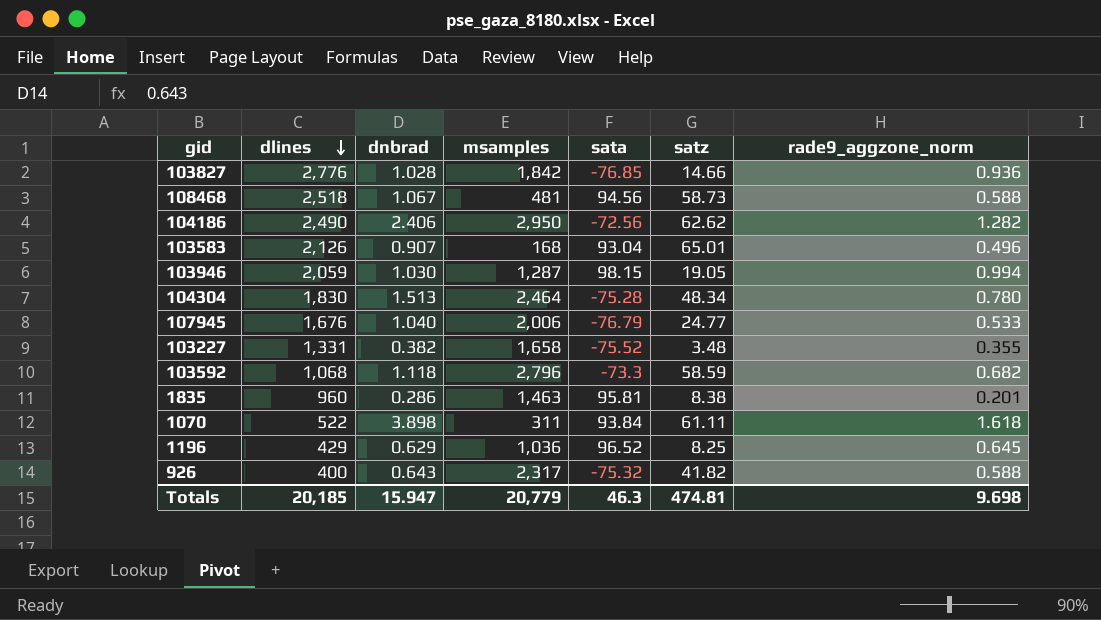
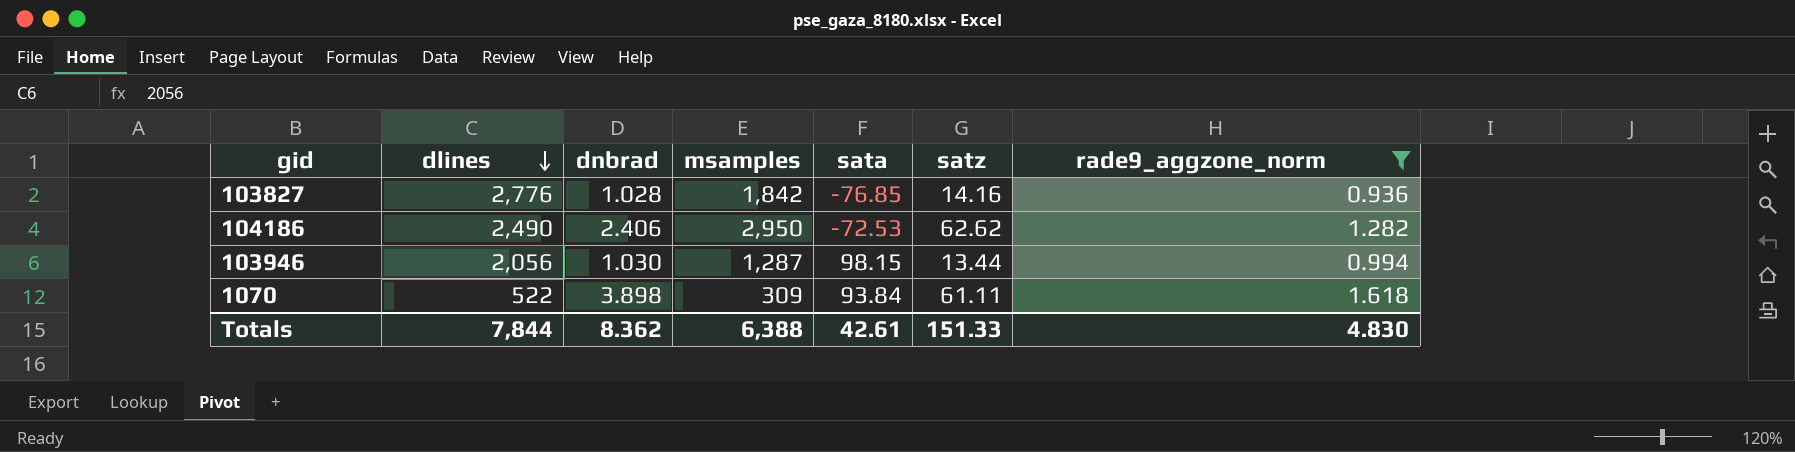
filter: none -> rade9_aggzone_norm >= 0.936
103827 | satz: 14.66 -> 14.16
104186 | sata: -72.56 -> -72.53
103946 | dlines: 2,059 -> 2,056
103946 | satz: 19.05 -> 13.44
1070 | msamples: 311 -> 309
Totals | dlines: 20,185 -> 7,844
Totals | dnbrad: 15.947 -> 8.362
Totals | msamples: 20,779 -> 6,388
Totals | sata: 46.3 -> 42.61
Totals | satz: 474.81 -> 151.33
Totals | rade9_aggzone_norm: 9.698 -> 4.830

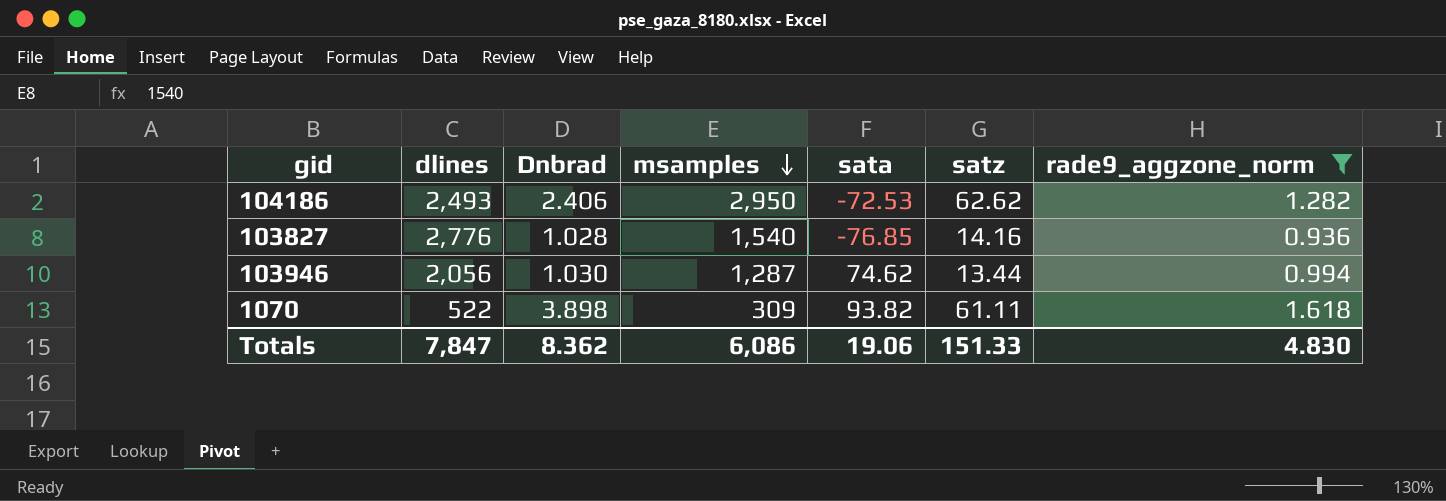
row order: dlines descending -> msamples descending
column name: dnbrad -> Dnbrad
104186 | dlines: 2,490 -> 2,493
103827 | msamples: 1,842 -> 1,540
103946 | sata: 98.15 -> 74.62
1070 | sata: 93.84 -> 93.82
Totals | dlines: 7,844 -> 7,847
Totals | msamples: 6,388 -> 6,086
Totals | sata: 42.61 -> 19.06

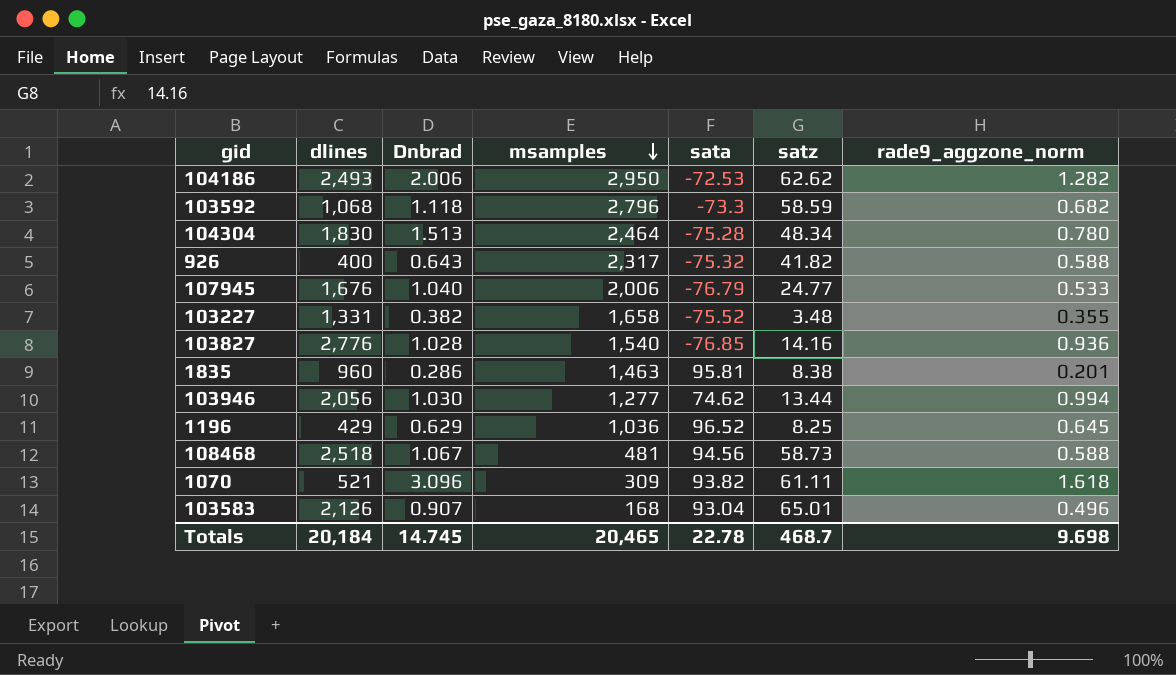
filter: rade9_aggzone_norm >= 0.936 -> none
104186 | Dnbrad: 2.406 -> 2.006
103946 | msamples: 1,287 -> 1,277
1070 | dlines: 522 -> 521
1070 | Dnbrad: 3.898 -> 3.096
Totals | dlines: 7,847 -> 20,184
Totals | Dnbrad: 8.362 -> 14.745
Totals | msamples: 6,086 -> 20,465
Totals | sata: 19.06 -> 22.78
Totals | satz: 151.33 -> 468.7
Totals | rade9_aggzone_norm: 4.830 -> 9.698

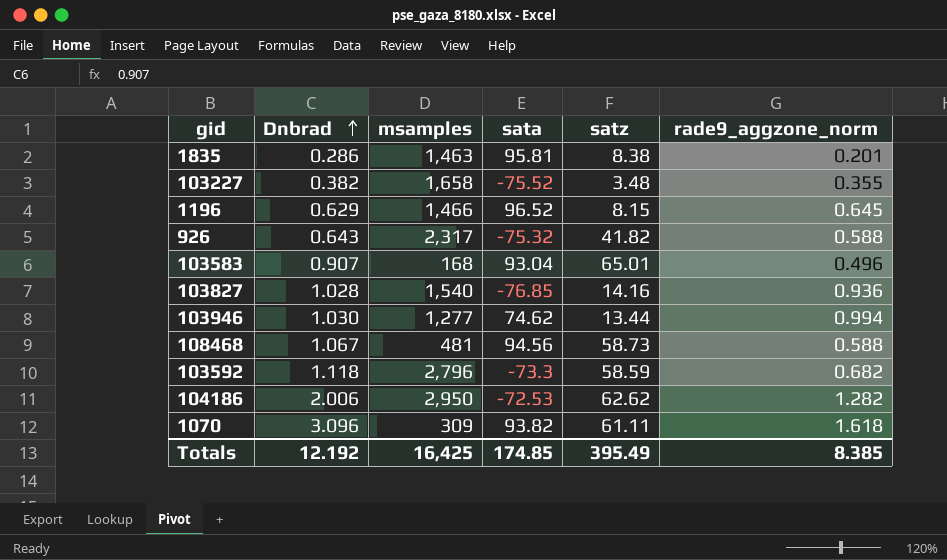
row order: msamples descending -> Dnbrad ascending
column dlines | position: 2 -> none
row 104304: 1,830 | 1.513 | 2,464 | -75.28 | 48.34 | 0.780 -> none
row 107945: 1,676 | 1.040 | 2,006 | -76.79 | 24.77 | 0.533 -> none
1196 | msamples: 1,036 -> 1,466
1196 | satz: 8.25 -> 8.15
Totals | Dnbrad: 14.745 -> 12.192
Totals | msamples: 20,465 -> 16,425
Totals | sata: 22.78 -> 174.85
Totals | satz: 468.7 -> 395.49
Totals | rade9_aggzone_norm: 9.698 -> 8.385

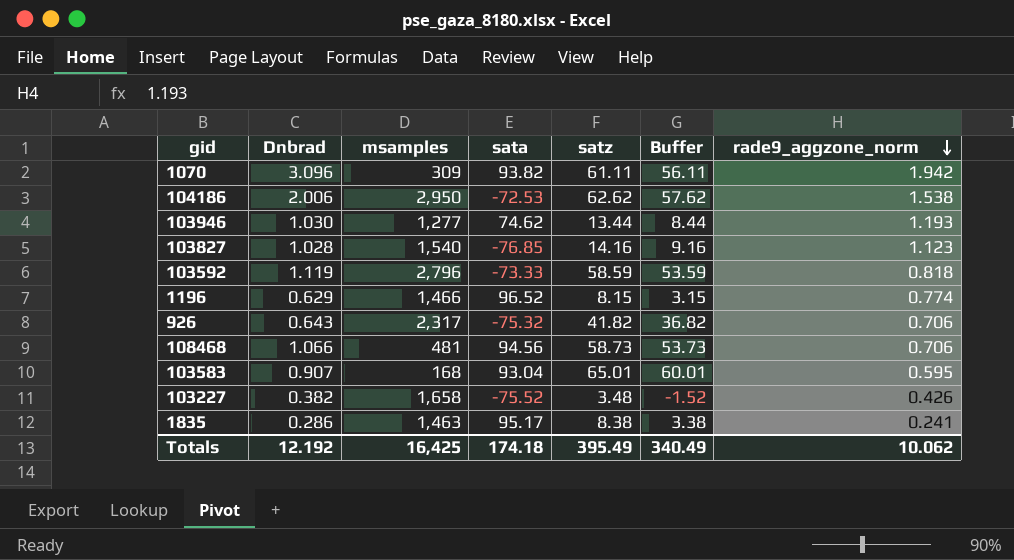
row order: Dnbrad ascending -> rade9_aggzone_norm descending
column Buffer | formula: none -> [satz] - 5
1070 | rade9_aggzone_norm: 1.618 -> 1.942
104186 | rade9_aggzone_norm: 1.282 -> 1.538
103946 | rade9_aggzone_norm: 0.994 -> 1.193
103827 | rade9_aggzone_norm: 0.936 -> 1.123
103592 | Dnbrad: 1.118 -> 1.119
103592 | sata: -73.3 -> -73.33
103592 | rade9_aggzone_norm: 0.682 -> 0.818
1196 | rade9_aggzone_norm: 0.645 -> 0.774
926 | rade9_aggzone_norm: 0.588 -> 0.706
108468 | Dnbrad: 1.067 -> 1.066
108468 | rade9_aggzone_norm: 0.588 -> 0.706
103583 | rade9_aggzone_norm: 0.496 -> 0.595
103227 | rade9_aggzone_norm: 0.355 -> 0.426
1835 | sata: 95.81 -> 95.17
1835 | rade9_aggzone_norm: 0.201 -> 0.241
Totals | sata: 174.85 -> 174.18
Totals | rade9_aggzone_norm: 8.385 -> 10.062

